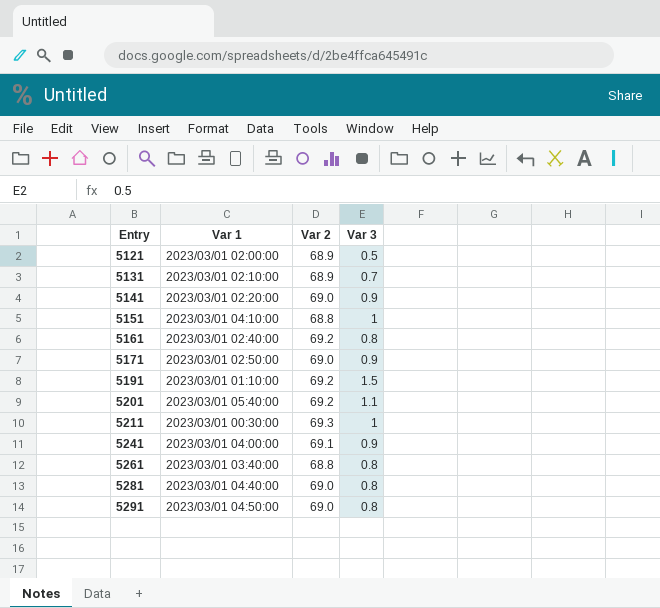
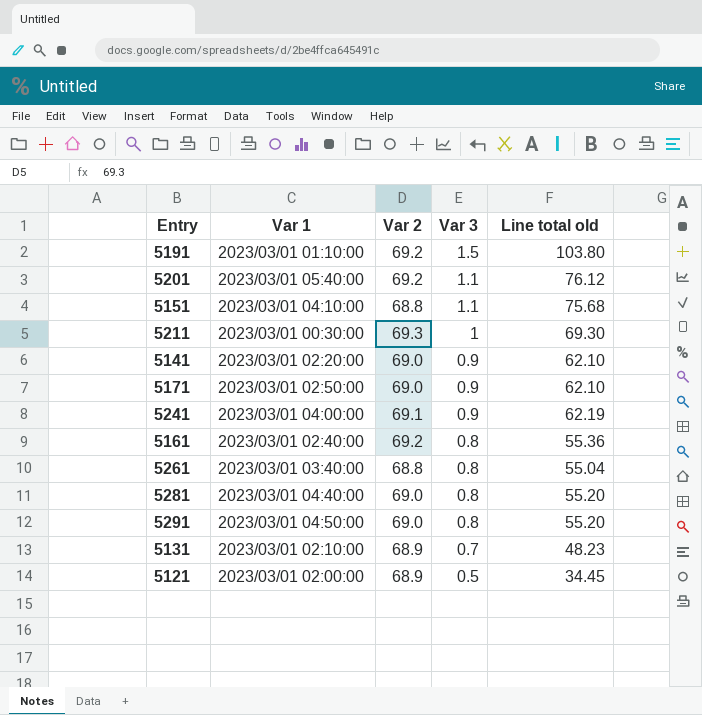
row order: Entry ascending -> Var 3 descending
column Line total old | formula: none -> [Var 2] * [Var 3]
5151 | Var 3: 1 -> 1.1

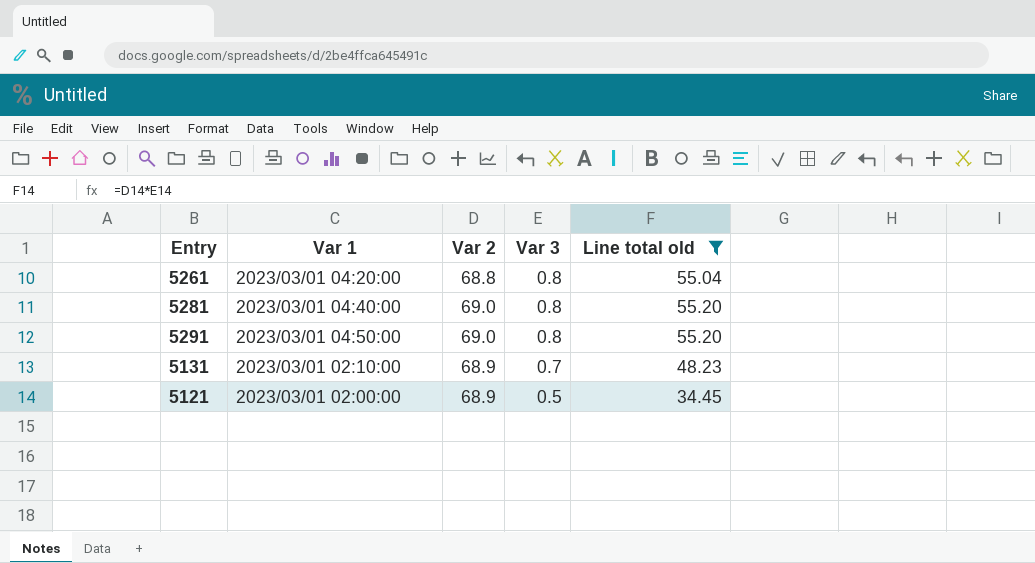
filter: none -> Line total old <= 55.20
5261 | Var 1: 2023/03/01 03:40:00 -> 2023/03/01 04:20:00

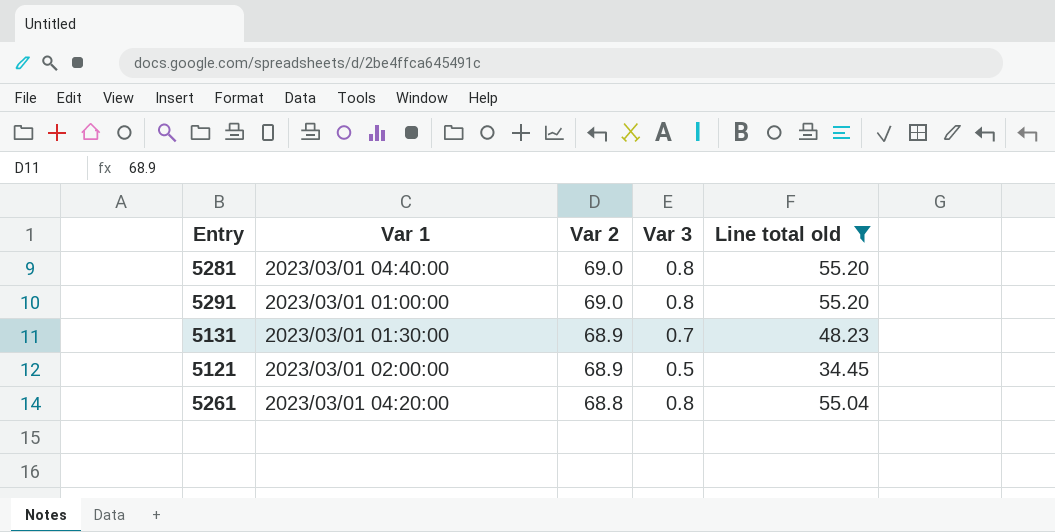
row order: Var 3 descending -> Var 2 descending
5291 | Var 1: 2023/03/01 04:50:00 -> 2023/03/01 01:00:00
5131 | Var 1: 2023/03/01 02:10:00 -> 2023/03/01 01:30:00

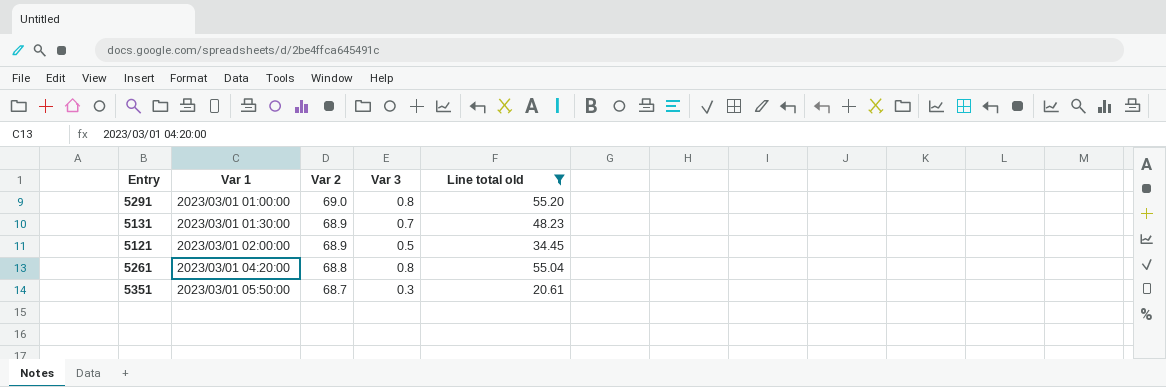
row 5281: 2023/03/01 04:40:00 | 69.0 | 0.8 | 55.20 -> none
row 5351: none -> 2023/03/01 05:50:00 | 68.7 | 0.3 | 20.61

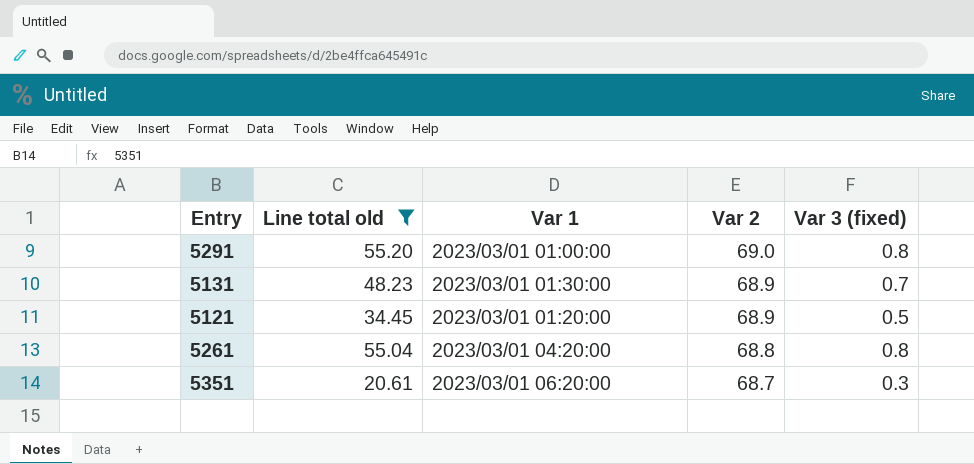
column Line total old | position: 5 -> 2
column name: Var 3 -> Var 3 (fixed)
5121 | Var 1: 2023/03/01 02:00:00 -> 2023/03/01 01:20:00
5351 | Var 1: 2023/03/01 05:50:00 -> 2023/03/01 06:20:00

